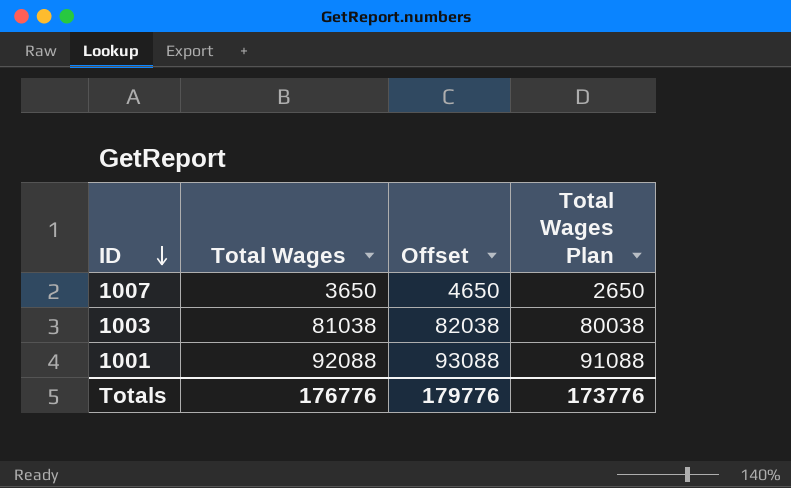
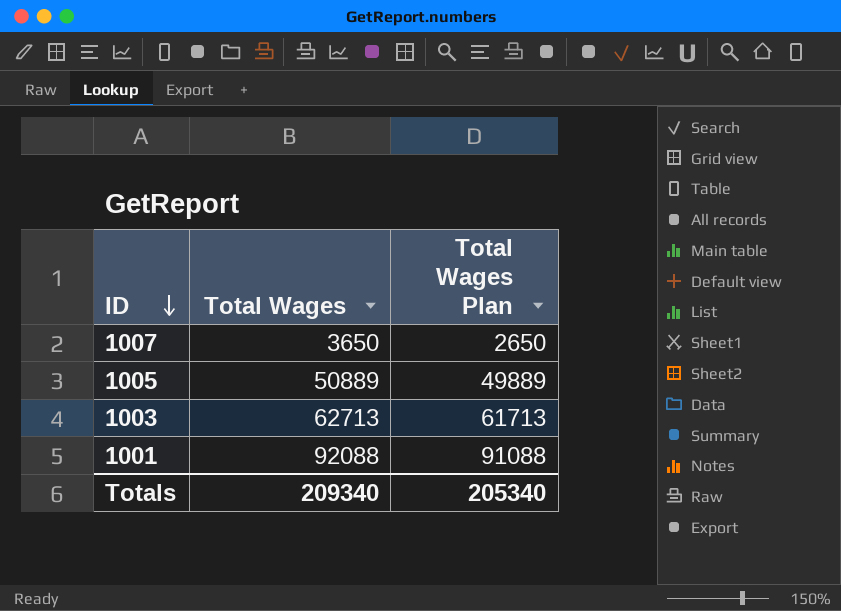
column Offset | formula: [Total Wages] + 1000 -> none
row 1005: none -> 50889 | 49889
1003 | Total Wages: 81038 -> 62713
1003 | Total Wages Plan: 80038 -> 61713
Totals | Total Wages: 176776 -> 209340
Totals | Total Wages Plan: 173776 -> 205340

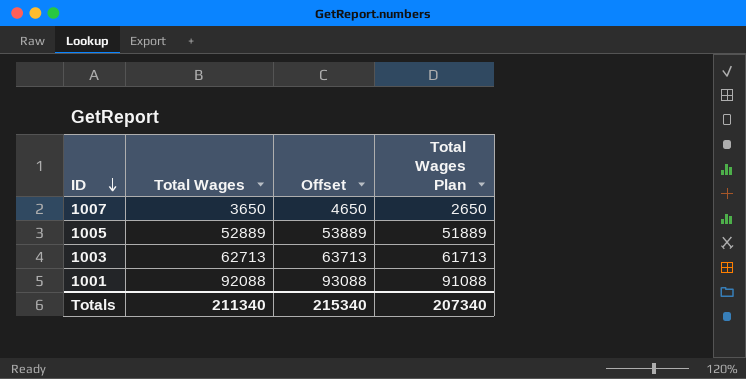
column Offset | formula: none -> [Total Wages] + 1000
1005 | Total Wages: 50889 -> 52889
1005 | Total Wages Plan: 49889 -> 51889
Totals | Total Wages: 209340 -> 211340
Totals | Total Wages Plan: 205340 -> 207340

